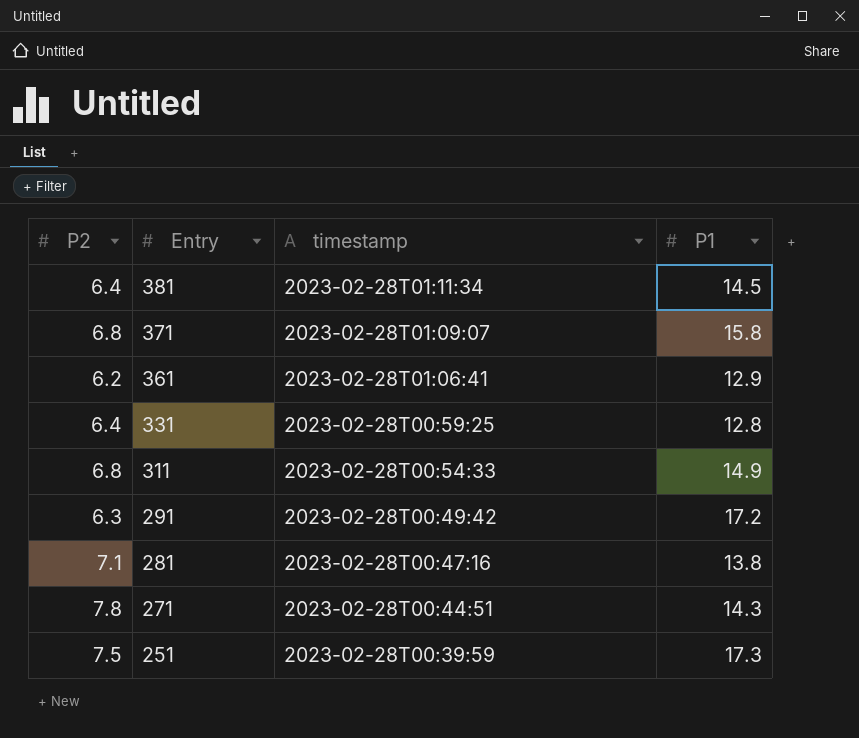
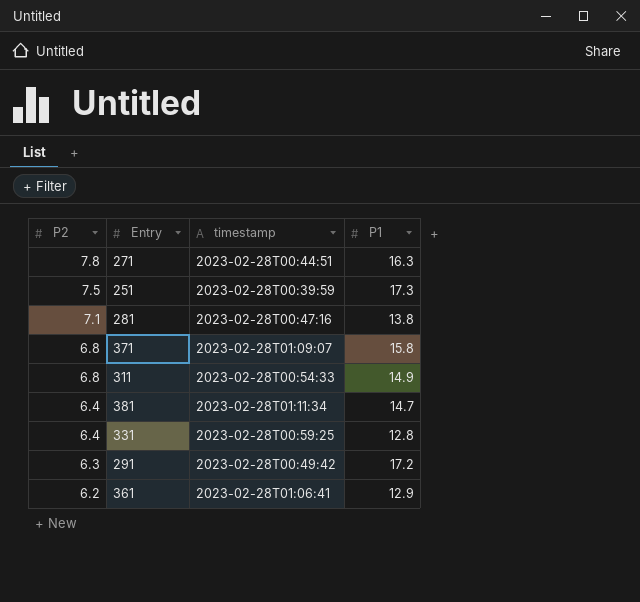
row order: Entry descending -> P2 descending
271 | P1: 14.3 -> 16.3
381 | P1: 14.5 -> 14.7

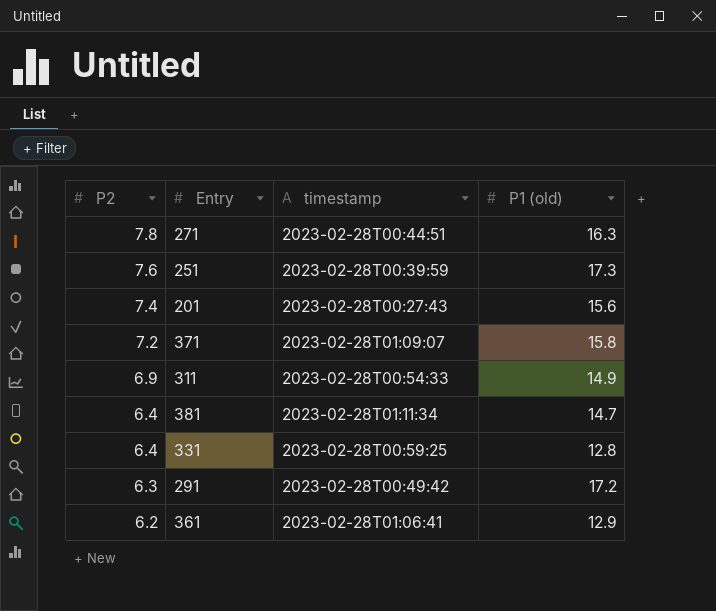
column name: P1 -> P1 (old)
row 281: 7.1 | 2023-02-28T00:47:16 | 13.8 -> none
251 | P2: 7.5 -> 7.6
row 201: none -> 7.4 | 2023-02-28T00:27:43 | 15.6
371 | P2: 6.8 -> 7.2
311 | P2: 6.8 -> 6.9

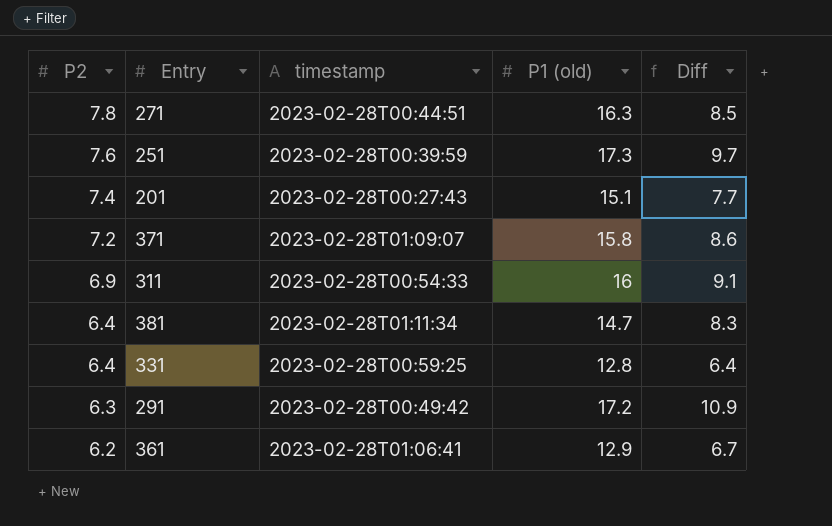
column Diff | formula: none -> [P1 (old)] - [P2]
201 | P1 (old): 15.6 -> 15.1
311 | P1 (old): 14.9 -> 16

